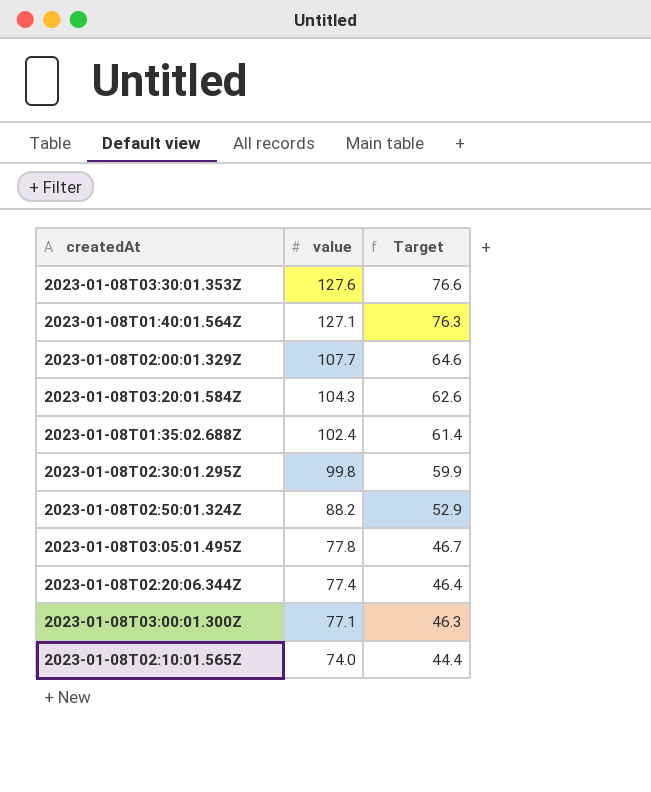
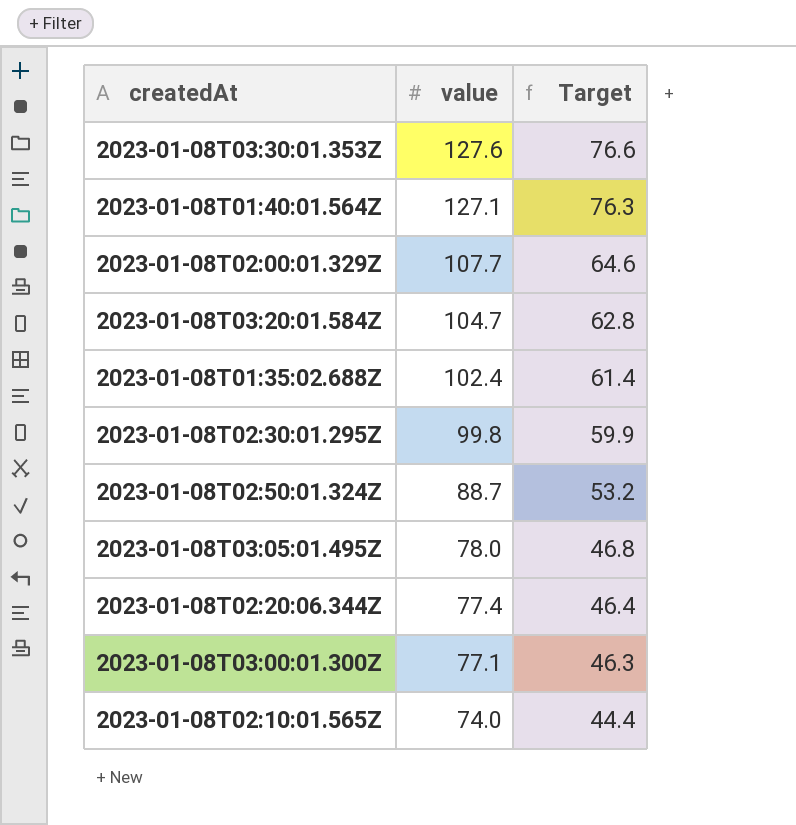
2023-01-08T03:20:01.584Z | value: 104.3 -> 104.7
2023-01-08T03:20:01.584Z | Target: 62.6 -> 62.8
2023-01-08T02:50:01.324Z | value: 88.2 -> 88.7
2023-01-08T02:50:01.324Z | Target: 52.9 -> 53.2
2023-01-08T03:05:01.495Z | value: 77.8 -> 78.0
2023-01-08T03:05:01.495Z | Target: 46.7 -> 46.8

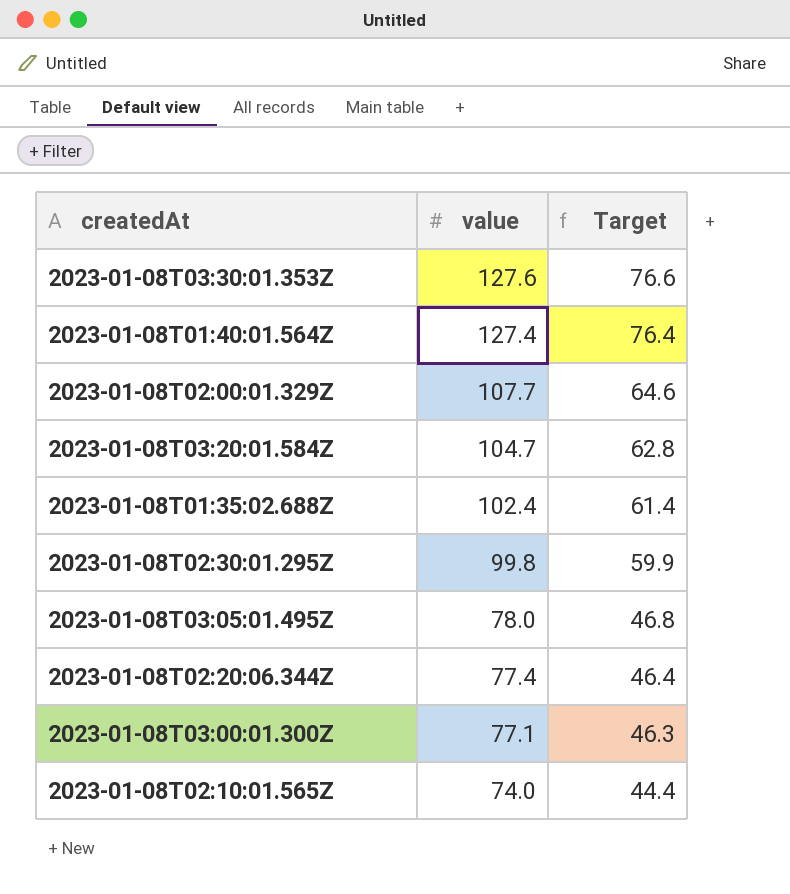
row 2023-01-08T02:50:01.324Z: 88.7 | 53.2 -> none
2023-01-08T01:40:01.564Z | value: 127.1 -> 127.4
2023-01-08T01:40:01.564Z | Target: 76.3 -> 76.4

